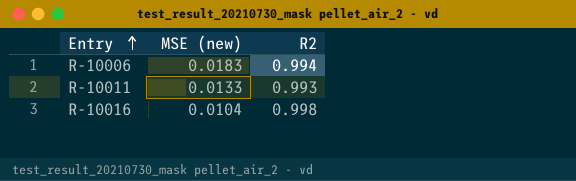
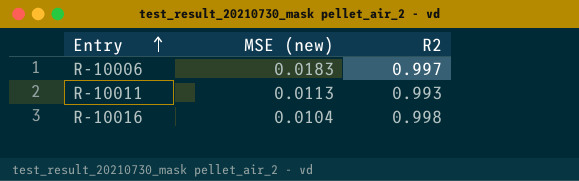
R-10006 | R2: 0.994 -> 0.997
R-10011 | MSE (new): 0.0133 -> 0.0113

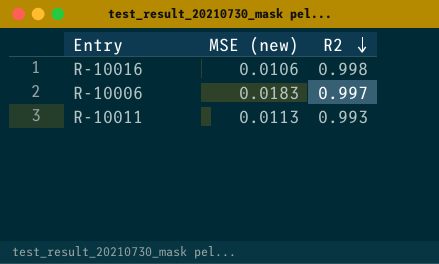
row order: Entry ascending -> R2 descending
R-10016 | MSE (new): 0.0104 -> 0.0106

